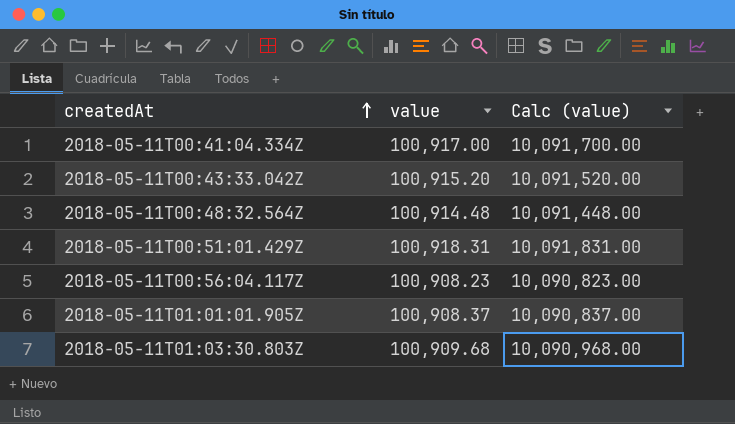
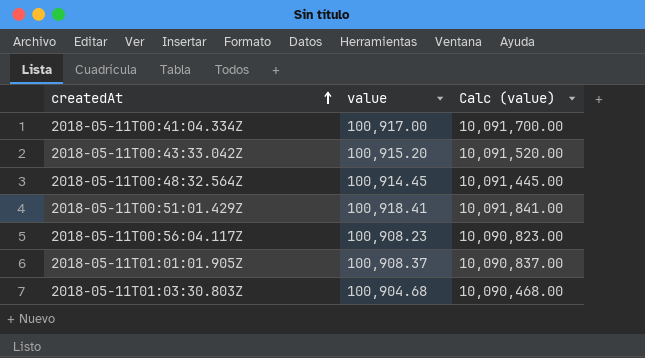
2018-05-11T00:48:32.564Z | value: 100,914.48 -> 100,914.45
2018-05-11T00:48:32.564Z | Calc (value): 10,091,448.00 -> 10,091,445.00
2018-05-11T00:51:01.429Z | value: 100,918.31 -> 100,918.41
2018-05-11T00:51:01.429Z | Calc (value): 10,091,831.00 -> 10,091,841.00
2018-05-11T01:03:30.803Z | value: 100,909.68 -> 100,904.68
2018-05-11T01:03:30.803Z | Calc (value): 10,090,968.00 -> 10,090,468.00

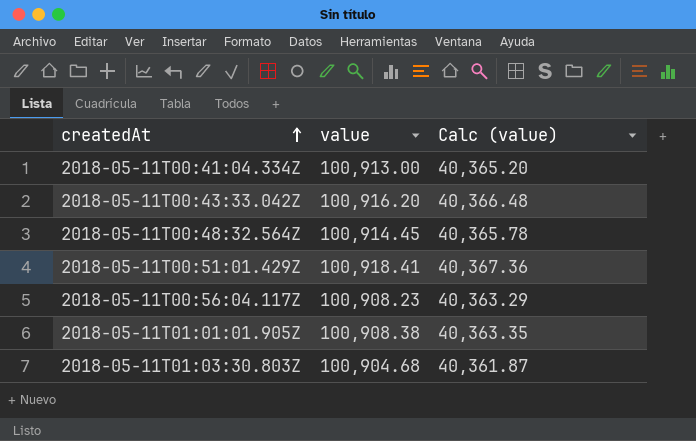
column Calc (value) | formula: [value] * 100 -> [value] * 0.4
2018-05-11T00:41:04.334Z | value: 100,917.00 -> 100,913.00
2018-05-11T00:43:33.042Z | value: 100,915.20 -> 100,916.20
2018-05-11T01:01:01.905Z | value: 100,908.37 -> 100,908.38

